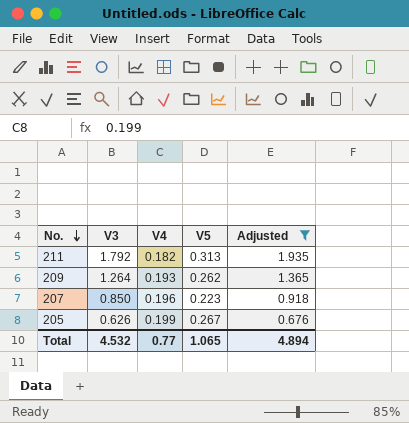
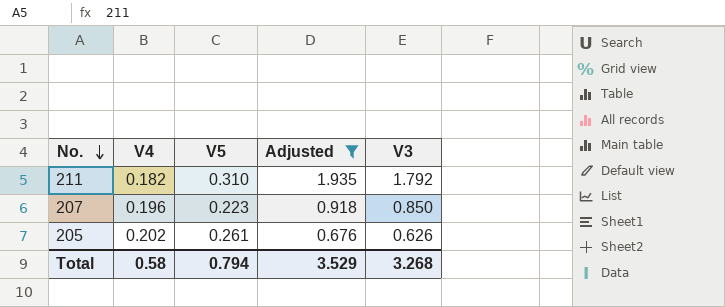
column V3 | position: 2 -> 5
row 209: 1.264 | 0.193 | 0.262 | 1.365 -> none
211 | V5: 0.313 -> 0.310
205 | V4: 0.199 -> 0.202
205 | V5: 0.267 -> 0.261
Total | V4: 0.77 -> 0.58
Total | V5: 1.065 -> 0.794
Total | Adjusted: 4.894 -> 3.529
Total | V3: 4.532 -> 3.268

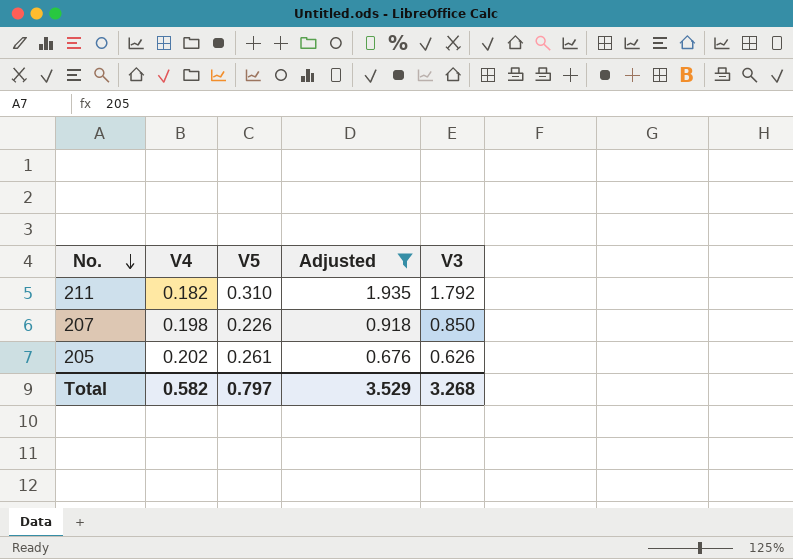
207 | V4: 0.196 -> 0.198
207 | V5: 0.223 -> 0.226
Total | V4: 0.58 -> 0.582
Total | V5: 0.794 -> 0.797

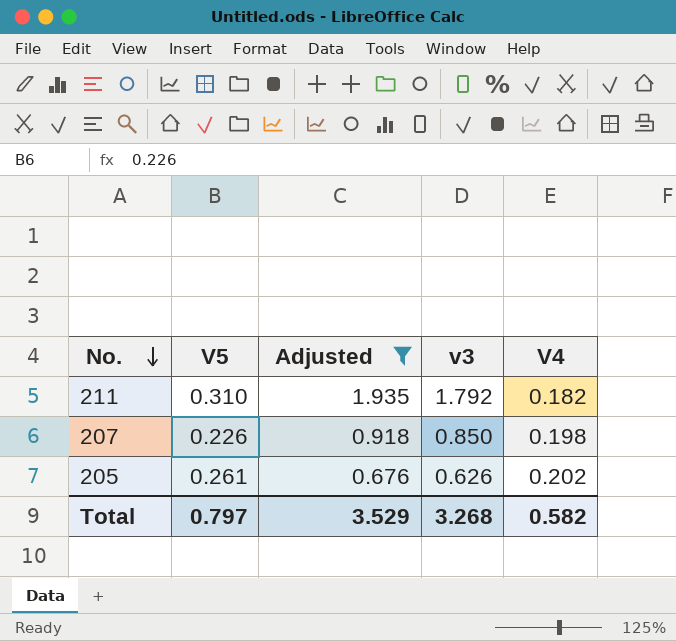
column name: V3 -> v3
column V4 | position: 2 -> 5

